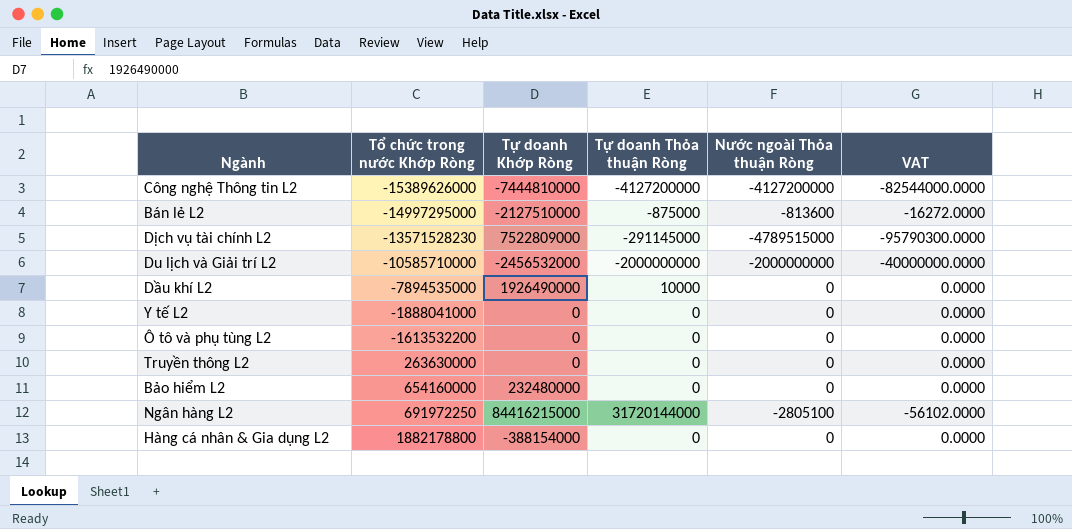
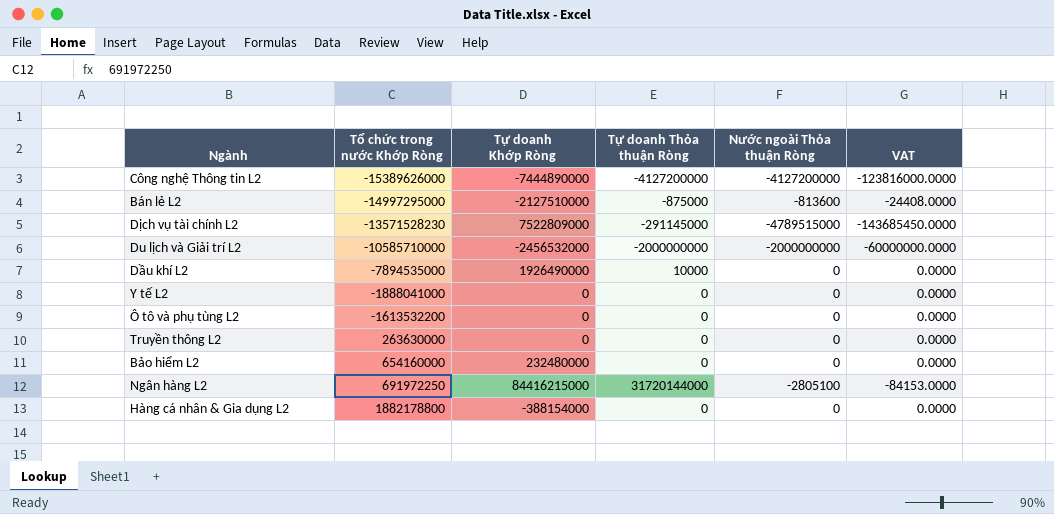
column VAT | formula: [Nước ngoài Thỏa thuận Ròng] * 0.02 -> [Nước ngoài Thỏa thuận Ròng] * 0.03
Công nghệ Thông tin L2 | Tự doanh Khớp Ròng: -7444810000 -> -7444890000

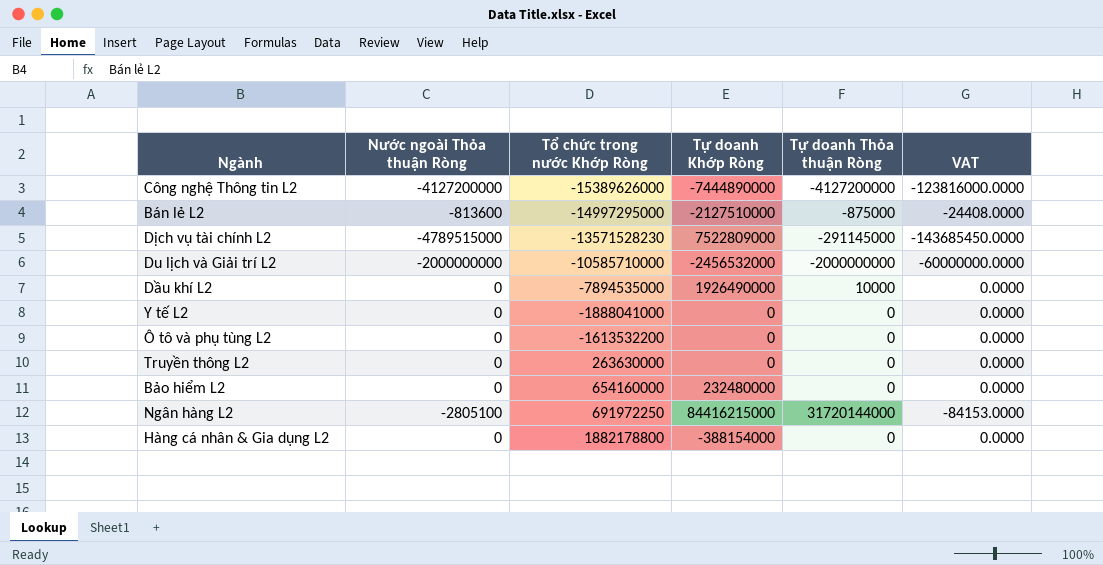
column Nước ngoài Thỏa thuận Ròng | position: 5 -> 2

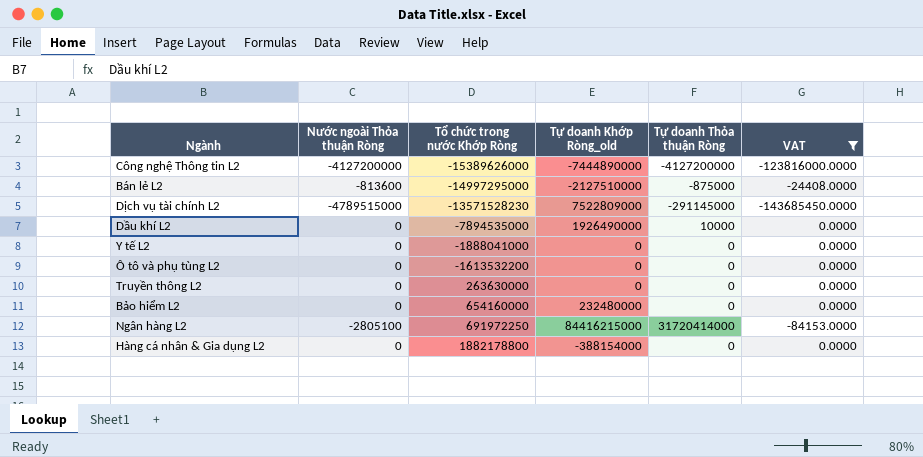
filter: none -> VAT != -60000000.0000
column name: Tự doanh Khớp Ròng -> Tự doanh Khớp Ròng_old
Ngân hàng L2 | Tự doanh Thỏa thuận Ròng: 31720144000 -> 31720414000

